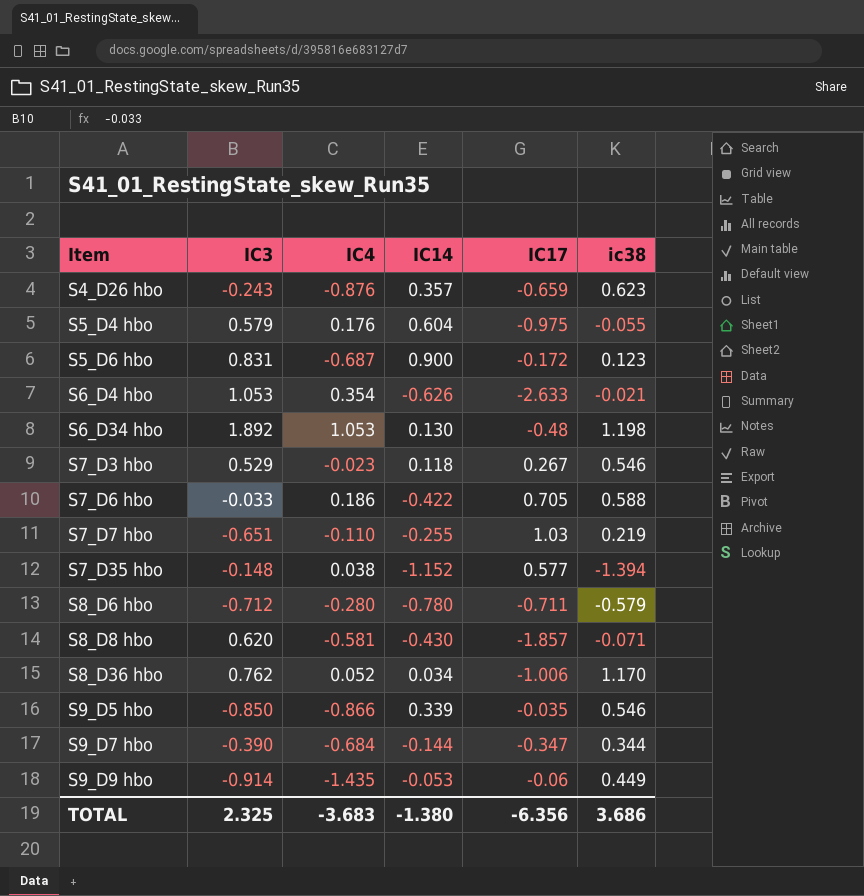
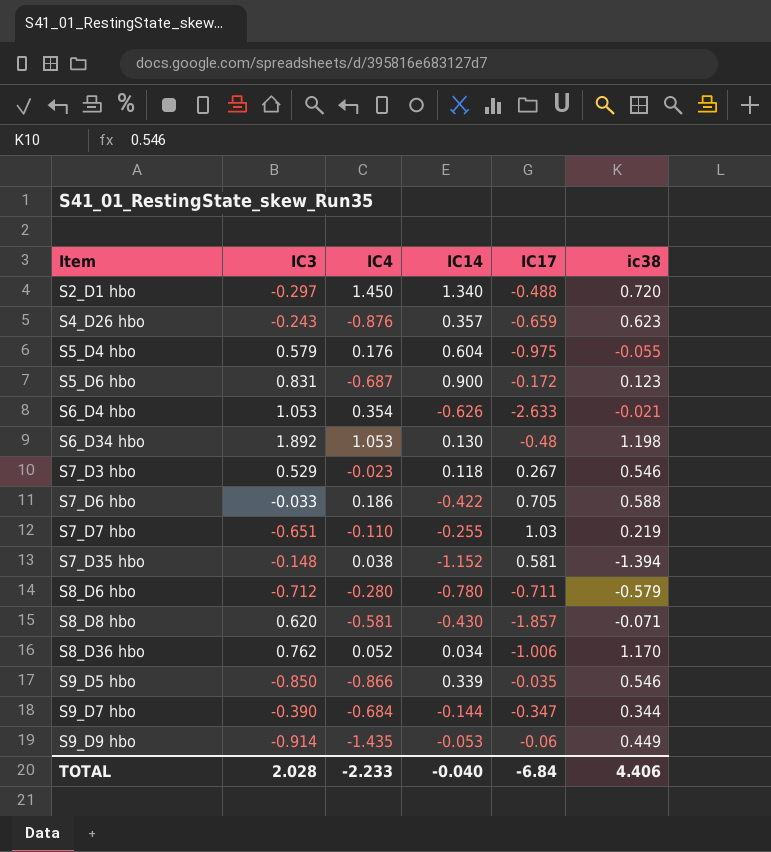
row S2_D1 hbo: none -> -0.297 | 1.450 | 1.340 | -0.488 | 0.720
S7_D35 hbo | IC17: 0.577 -> 0.581
TOTAL | IC3: 2.325 -> 2.028
TOTAL | IC4: -3.683 -> -2.233
TOTAL | IC14: -1.380 -> -0.040
TOTAL | IC17: -6.356 -> -6.84
TOTAL | ic38: 3.686 -> 4.406

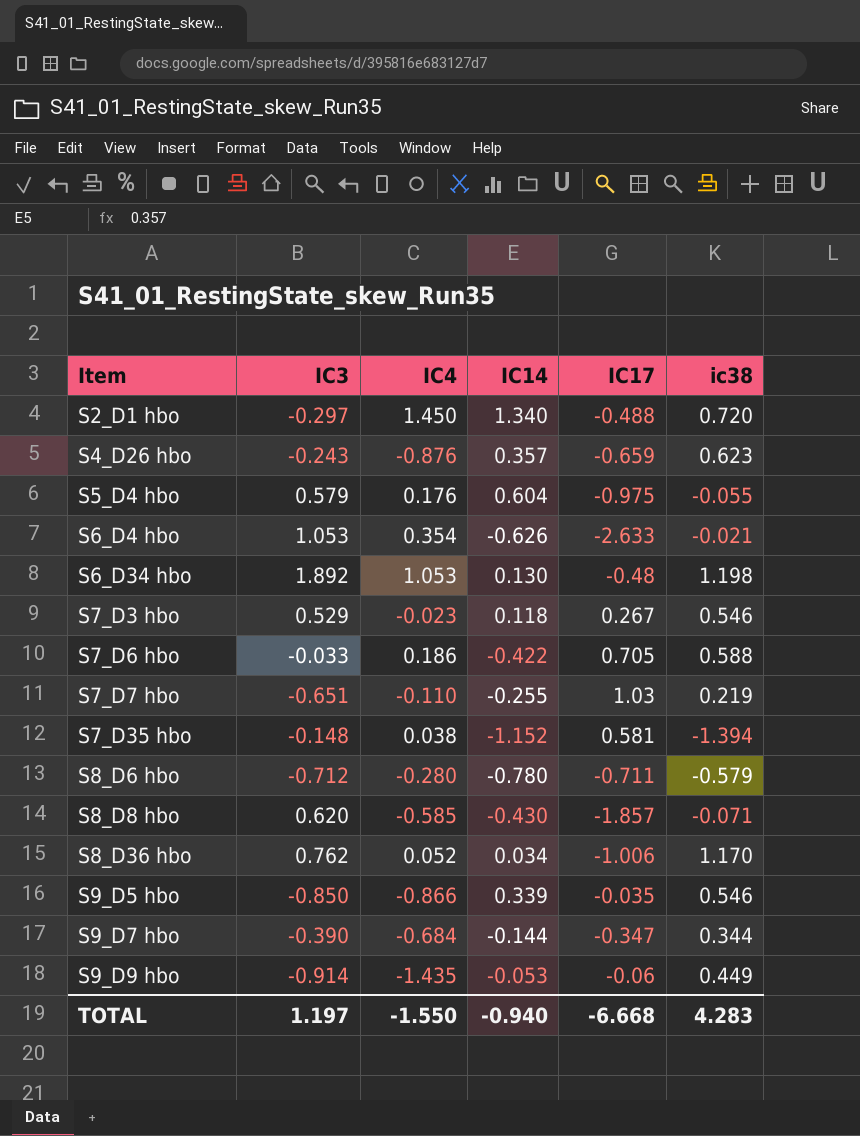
row S5_D6 hbo: 0.831 | -0.687 | 0.900 | -0.172 | 0.123 -> none
S8_D8 hbo | IC4: -0.581 -> -0.585
TOTAL | IC3: 2.028 -> 1.197
TOTAL | IC4: -2.233 -> -1.550
TOTAL | IC14: -0.040 -> -0.940
TOTAL | IC17: -6.84 -> -6.668
TOTAL | ic38: 4.406 -> 4.283

